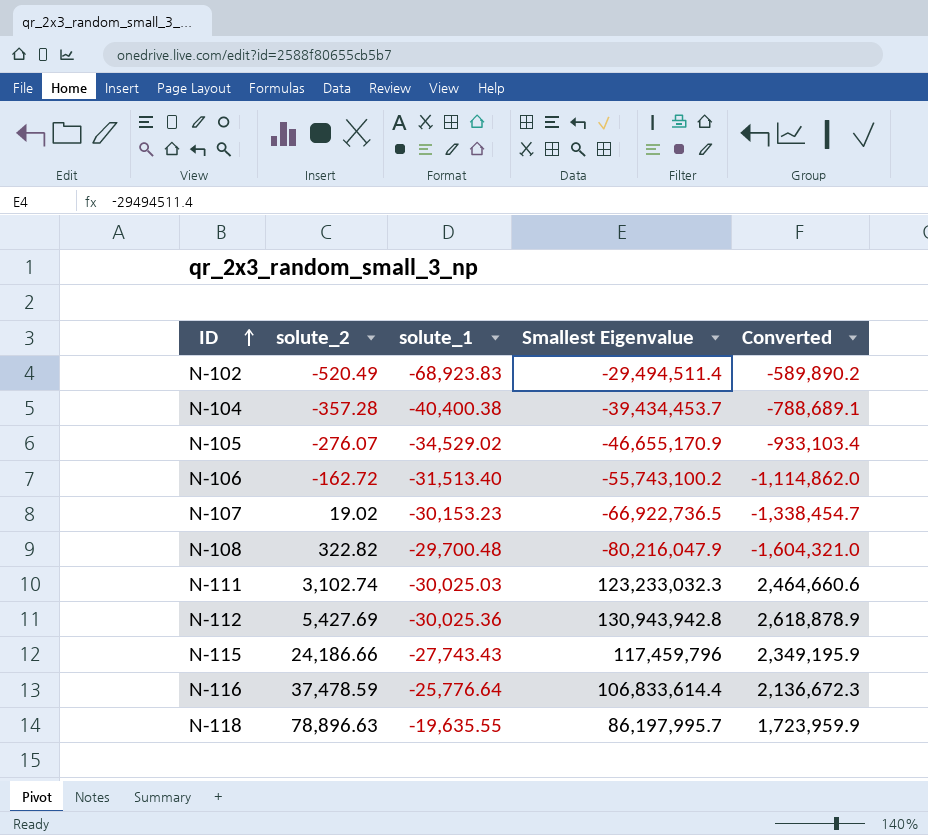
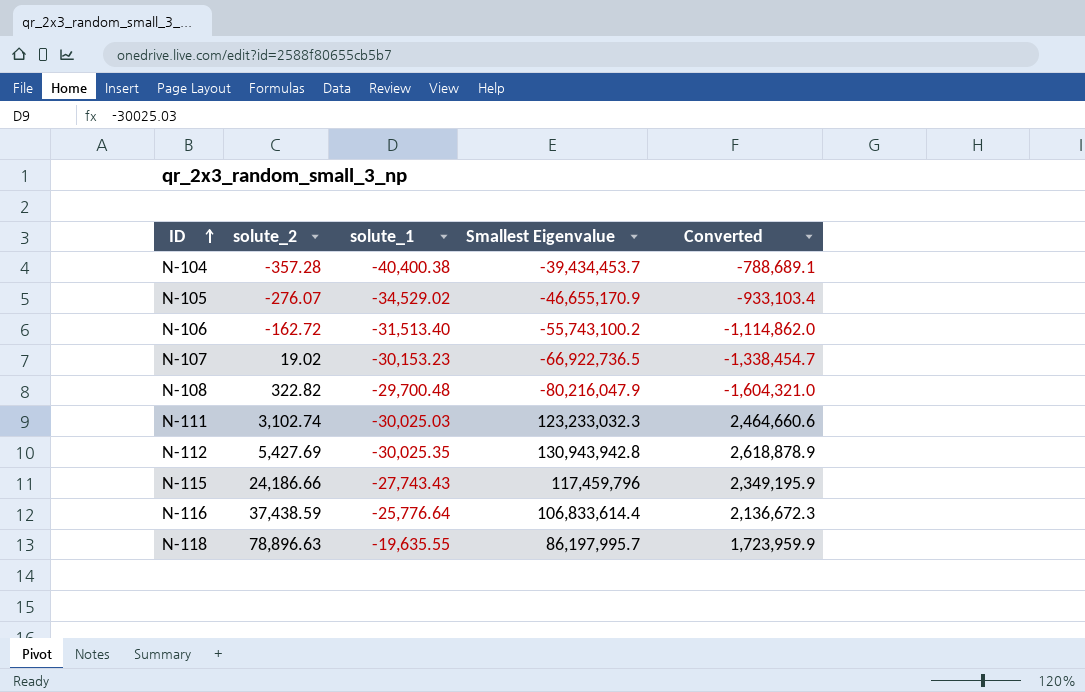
row N-102: -520.49 | -68,923.83 | -29,494,511.4 | -589,890.2 -> none
N-112 | solute_1: -30,025.36 -> -30,025.35
N-116 | solute_2: 37,478.59 -> 37,438.59

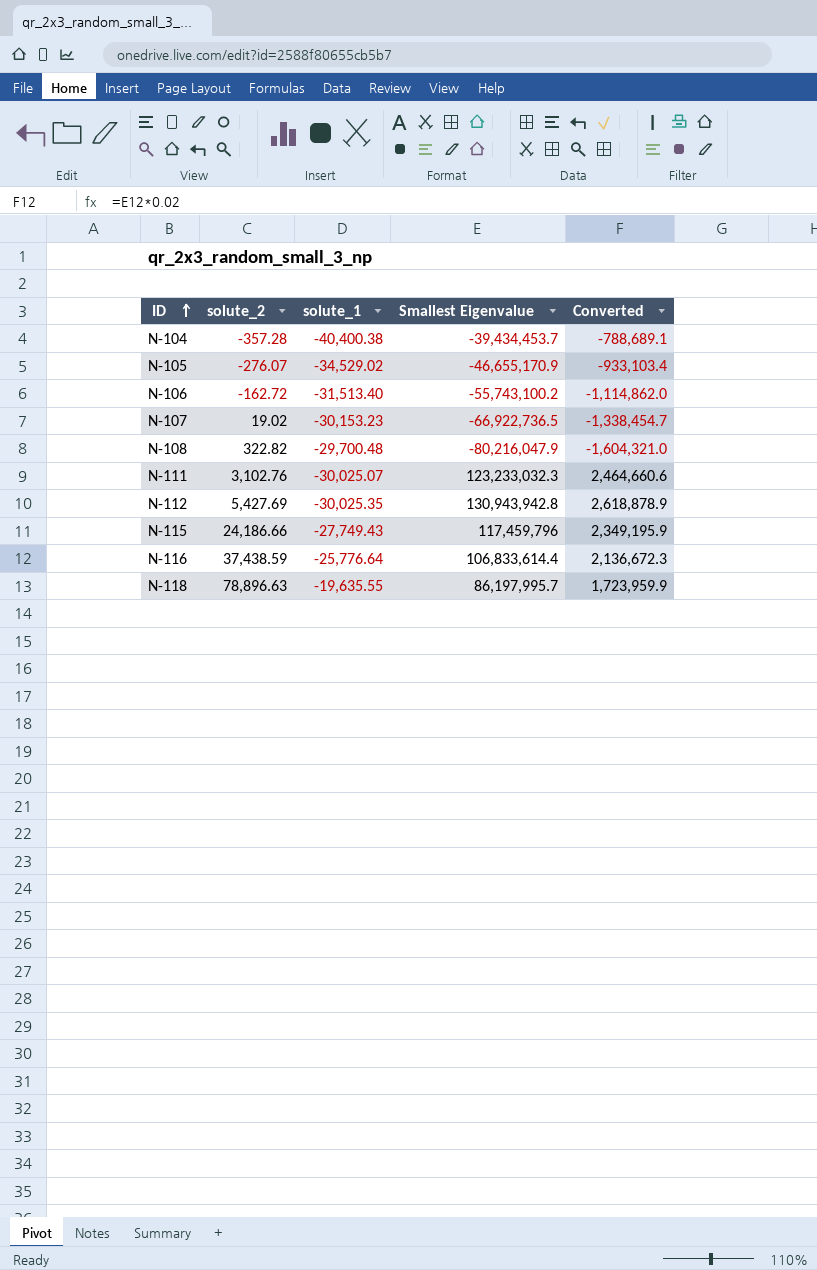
N-111 | solute_2: 3,102.74 -> 3,102.76
N-111 | solute_1: -30,025.03 -> -30,025.07
N-115 | solute_1: -27,743.43 -> -27,749.43

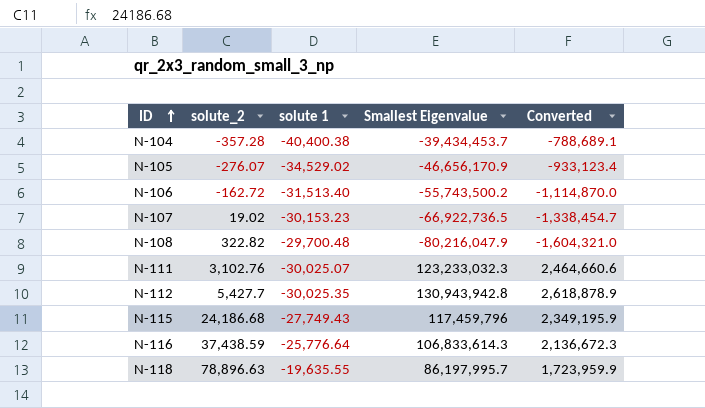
column name: solute_1 -> solute 1
N-105 | Smallest Eigenvalue: -46,655,170.9 -> -46,656,170.9
N-105 | Converted: -933,103.4 -> -933,123.4
N-106 | Smallest Eigenvalue: -55,743,100.2 -> -55,743,500.2
N-106 | Converted: -1,114,862.0 -> -1,114,870.0
N-112 | solute_2: 5,427.69 -> 5,427.7
N-115 | solute_2: 24,186.66 -> 24,186.68
N-116 | Smallest Eigenvalue: 106,833,614.4 -> 106,833,614.3

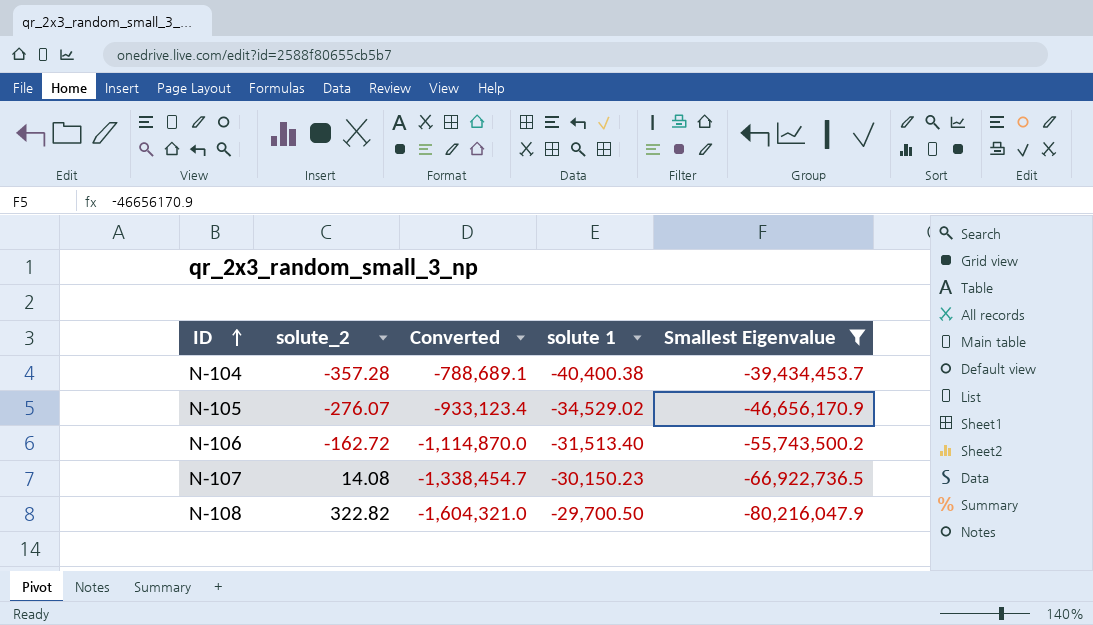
filter: none -> Smallest Eigenvalue <= -39,434,453.7
column Converted | position: 5 -> 3
N-107 | solute_2: 19.02 -> 14.08
N-107 | solute 1: -30,153.23 -> -30,150.23
N-108 | solute 1: -29,700.48 -> -29,700.50

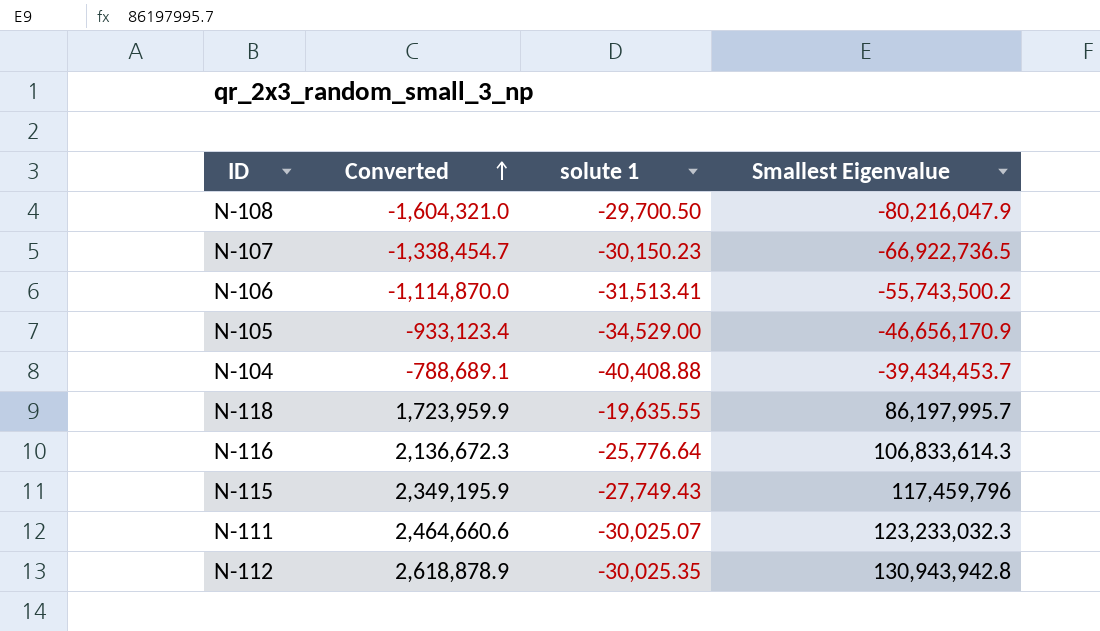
filter: Smallest Eigenvalue <= -39,434,453.7 -> none
row order: ID ascending -> Converted ascending
column solute_2 | position: 2 -> none
N-106 | solute 1: -31,513.40 -> -31,513.41
N-105 | solute 1: -34,529.02 -> -34,529.00
N-104 | solute 1: -40,400.38 -> -40,408.88

